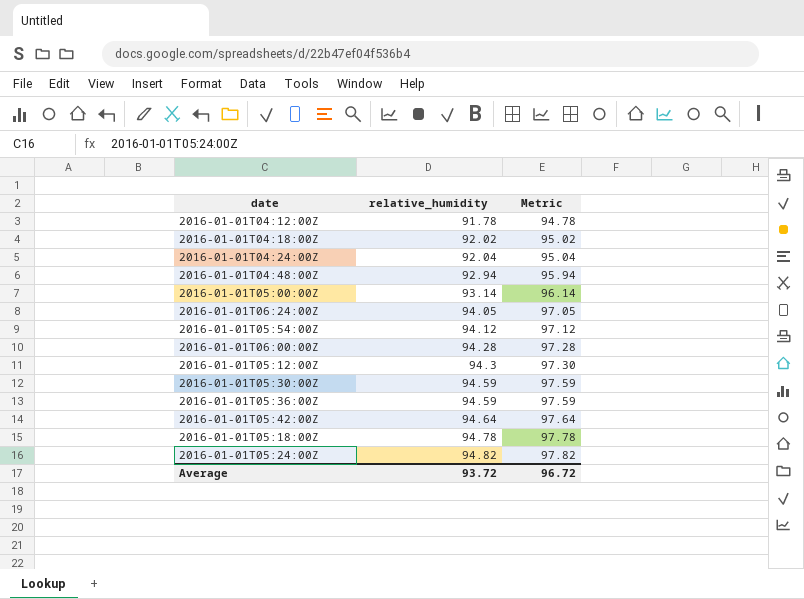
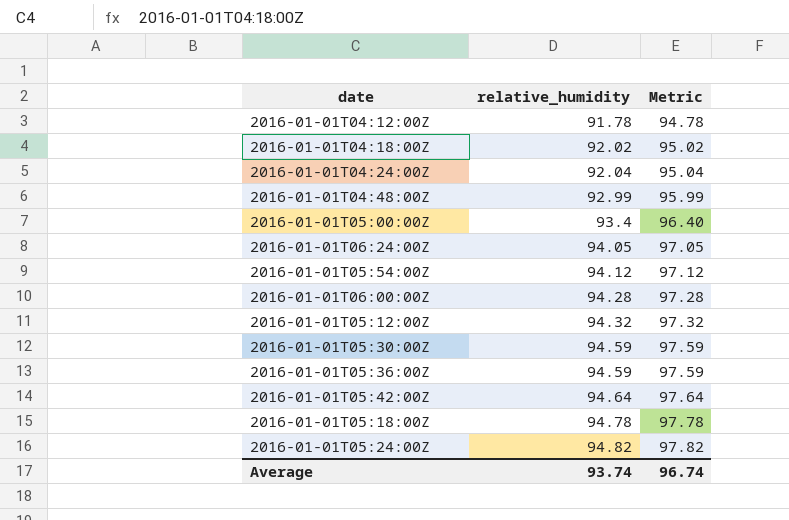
2016-01-01T04:48:00Z | relative_humidity: 92.94 -> 92.99
2016-01-01T04:48:00Z | Metric: 95.94 -> 95.99
2016-01-01T05:00:00Z | relative_humidity: 93.14 -> 93.4
2016-01-01T05:00:00Z | Metric: 96.14 -> 96.40
2016-01-01T05:12:00Z | relative_humidity: 94.3 -> 94.32
2016-01-01T05:12:00Z | Metric: 97.30 -> 97.32
Average | relative_humidity: 93.72 -> 93.74
Average | Metric: 96.72 -> 96.74

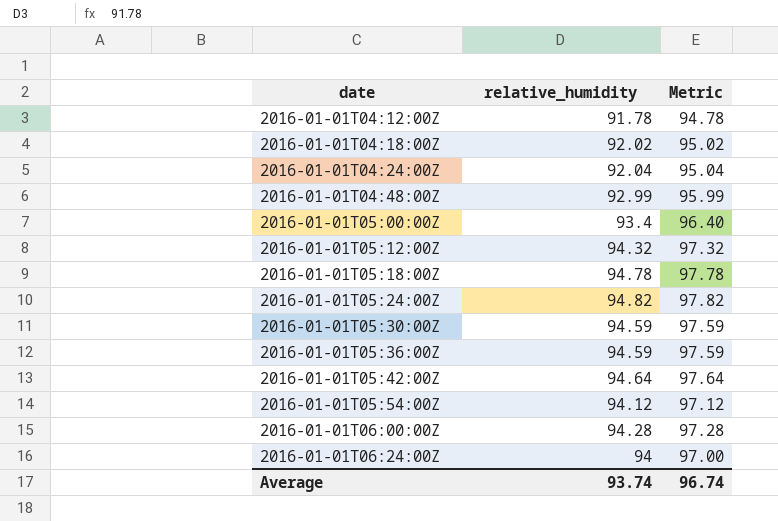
row order: relative_humidity ascending -> date ascending
2016-01-01T06:24:00Z | relative_humidity: 94.05 -> 94
2016-01-01T06:24:00Z | Metric: 97.05 -> 97.00

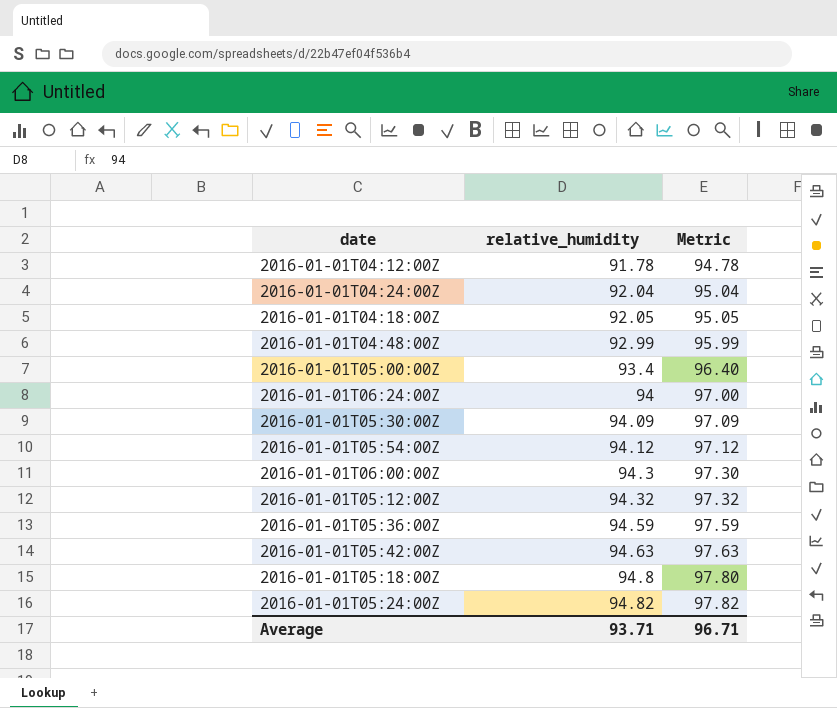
row order: date ascending -> relative_humidity ascending
2016-01-01T04:18:00Z | relative_humidity: 92.02 -> 92.05
2016-01-01T04:18:00Z | Metric: 95.02 -> 95.05
2016-01-01T05:30:00Z | relative_humidity: 94.59 -> 94.09
2016-01-01T05:30:00Z | Metric: 97.59 -> 97.09
2016-01-01T06:00:00Z | relative_humidity: 94.28 -> 94.3
2016-01-01T06:00:00Z | Metric: 97.28 -> 97.30
2016-01-01T05:42:00Z | relative_humidity: 94.64 -> 94.63
2016-01-01T05:42:00Z | Metric: 97.64 -> 97.63
2016-01-01T05:18:00Z | relative_humidity: 94.78 -> 94.8
2016-01-01T05:18:00Z | Metric: 97.78 -> 97.80
Average | relative_humidity: 93.74 -> 93.71
Average | Metric: 96.74 -> 96.71

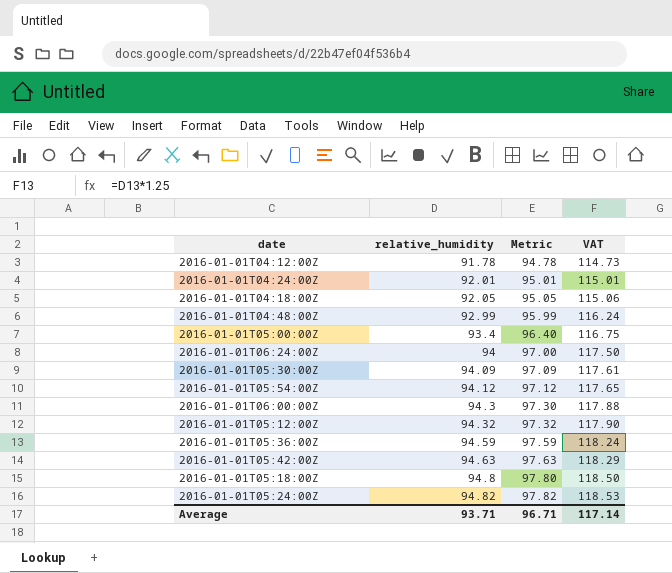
column VAT | formula: none -> [relative_humidity] * 1.25
2016-01-01T04:24:00Z | relative_humidity: 92.04 -> 92.01
2016-01-01T04:24:00Z | Metric: 95.04 -> 95.01

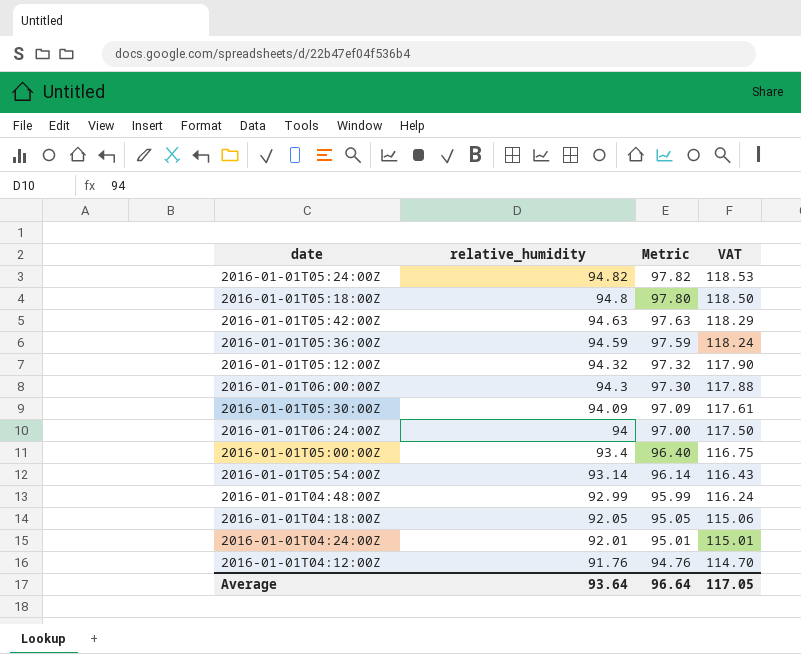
row order: relative_humidity ascending -> relative_humidity descending
2016-01-01T05:54:00Z | relative_humidity: 94.12 -> 93.14
2016-01-01T05:54:00Z | Metric: 97.12 -> 96.14
2016-01-01T05:54:00Z | VAT: 117.65 -> 116.43
2016-01-01T04:12:00Z | relative_humidity: 91.78 -> 91.76
2016-01-01T04:12:00Z | Metric: 94.78 -> 94.76
2016-01-01T04:12:00Z | VAT: 114.73 -> 114.70
Average | relative_humidity: 93.71 -> 93.64
Average | Metric: 96.71 -> 96.64
Average | VAT: 117.14 -> 117.05

